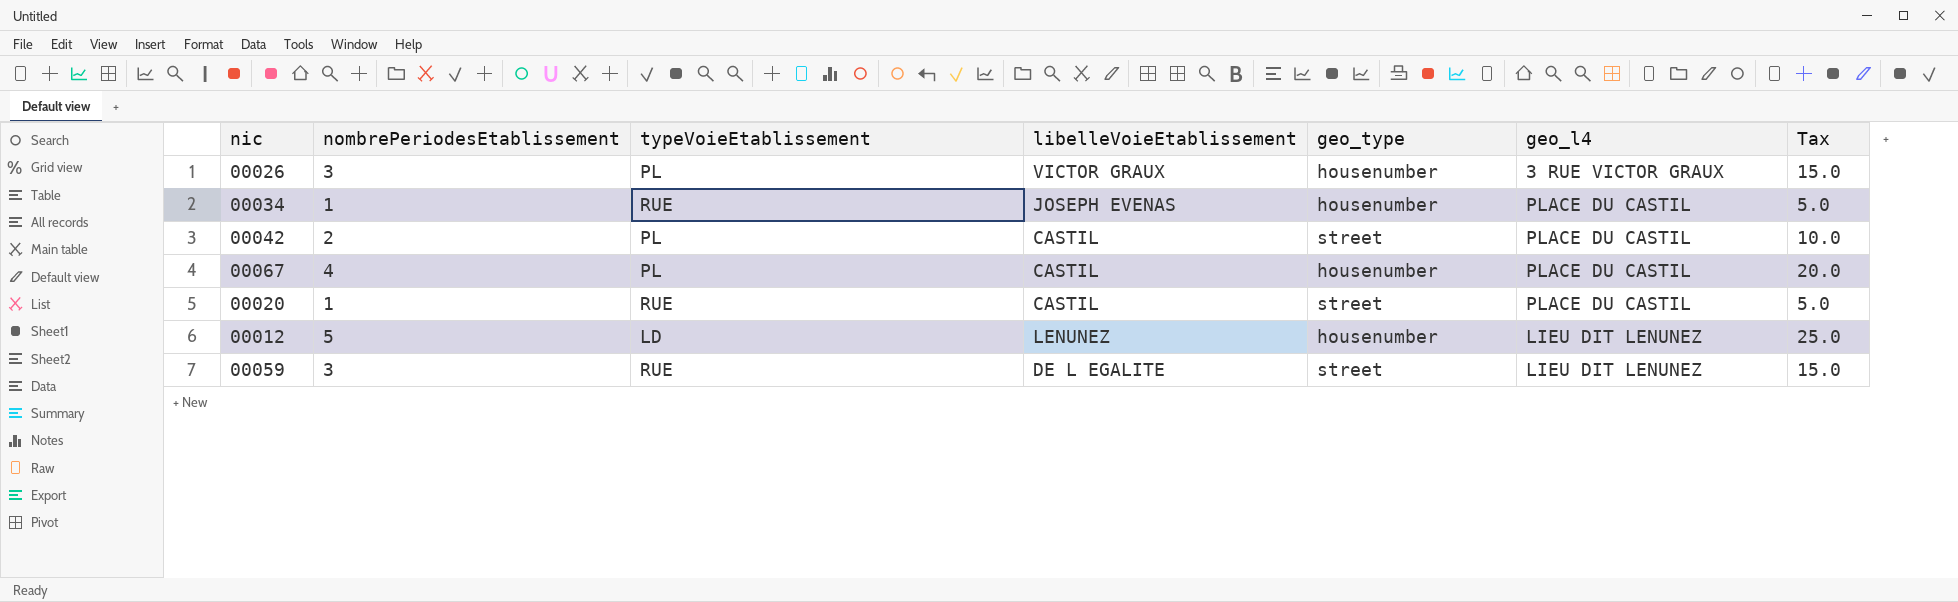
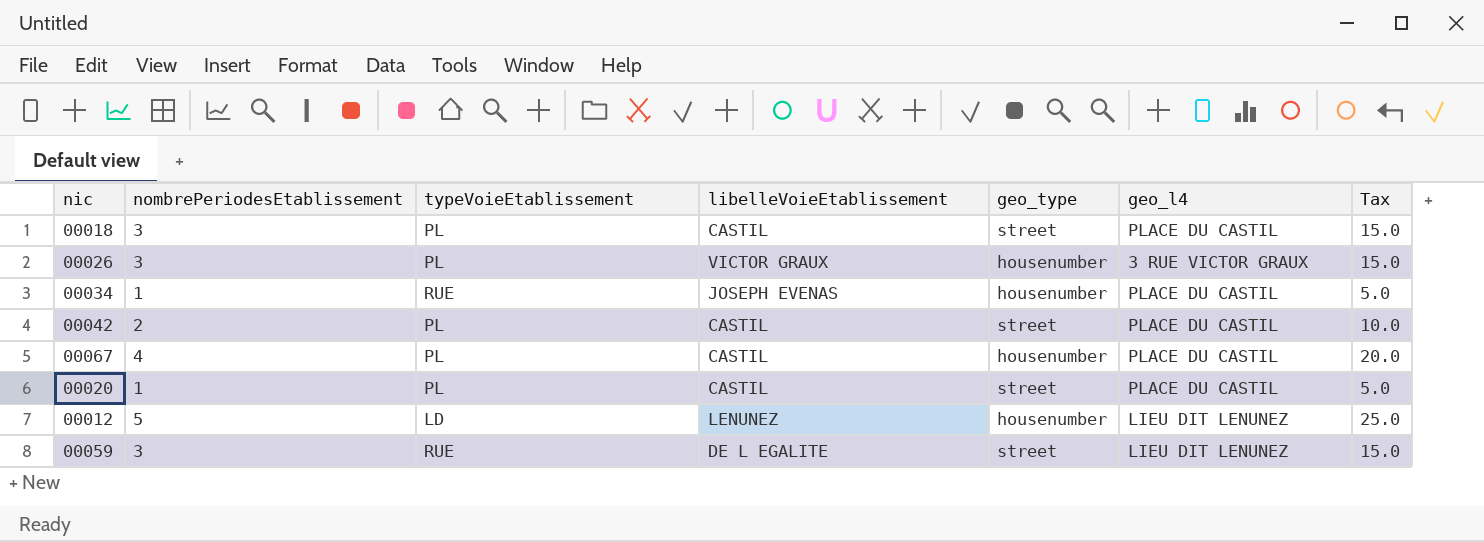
row 00018: none -> 3 | PL | CASTIL | street | PLACE DU CASTIL | 15.0
00020 | typeVoieEtablissement: RUE -> PL

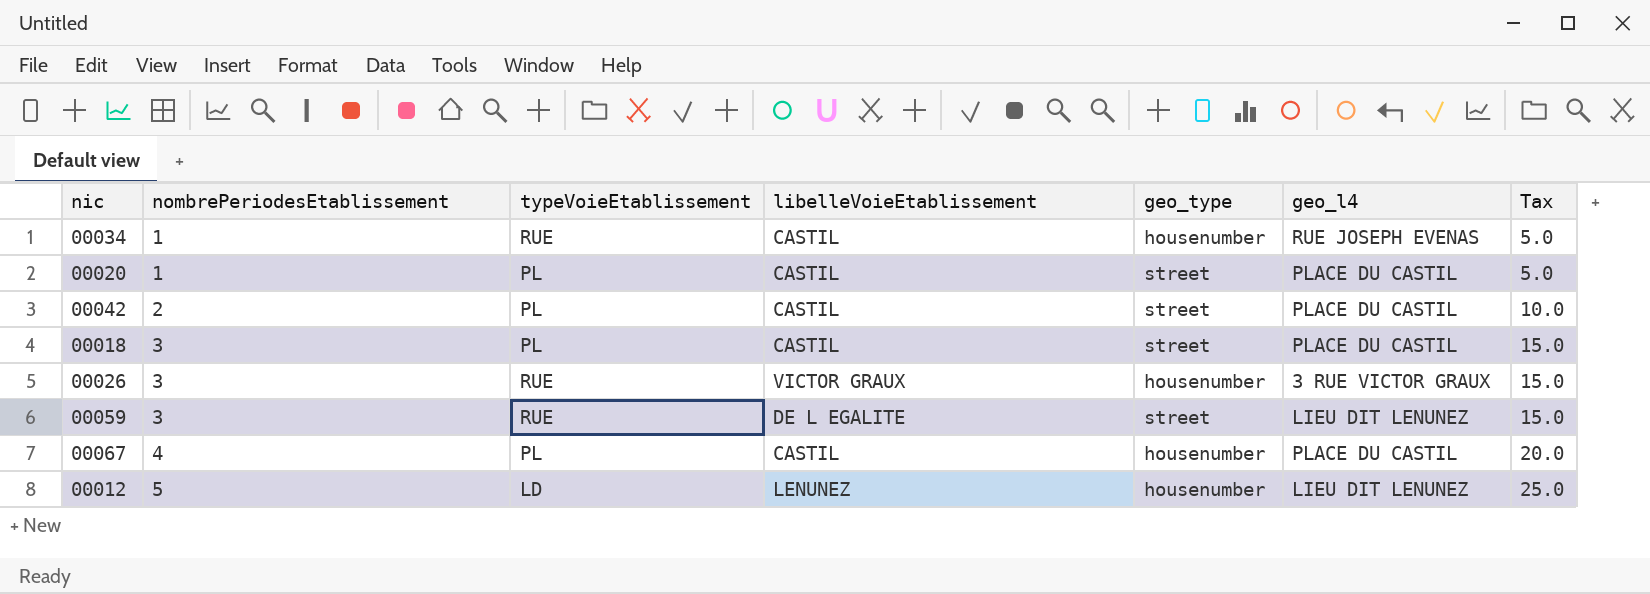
row order: none -> nombrePeriodesEtablissement ascending
00034 | libelleVoieEtablissement: JOSEPH EVENAS -> CASTIL
00034 | geo_l4: PLACE DU CASTIL -> RUE JOSEPH EVENAS
00026 | typeVoieEtablissement: PL -> RUE

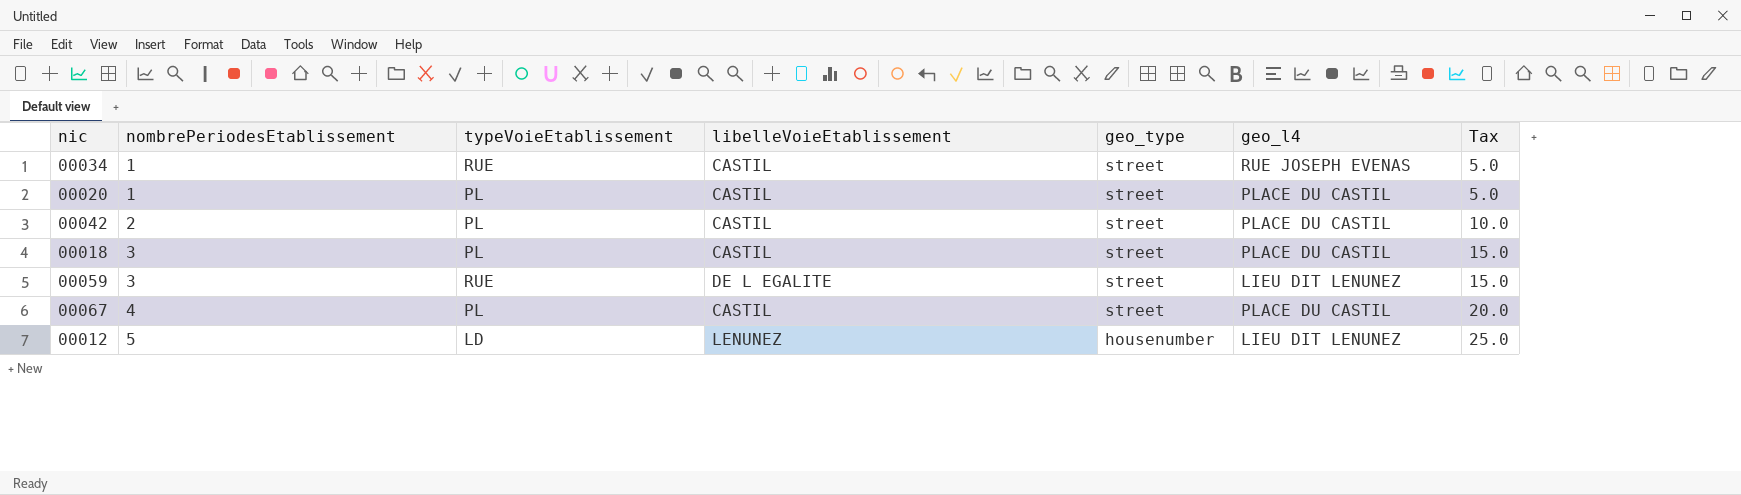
row 00026: 3 | RUE | VICTOR GRAUX | housenumber | 3 RUE VICTOR GRAUX | 15.0 -> none
00034 | geo_type: housenumber -> street
00067 | geo_type: housenumber -> street

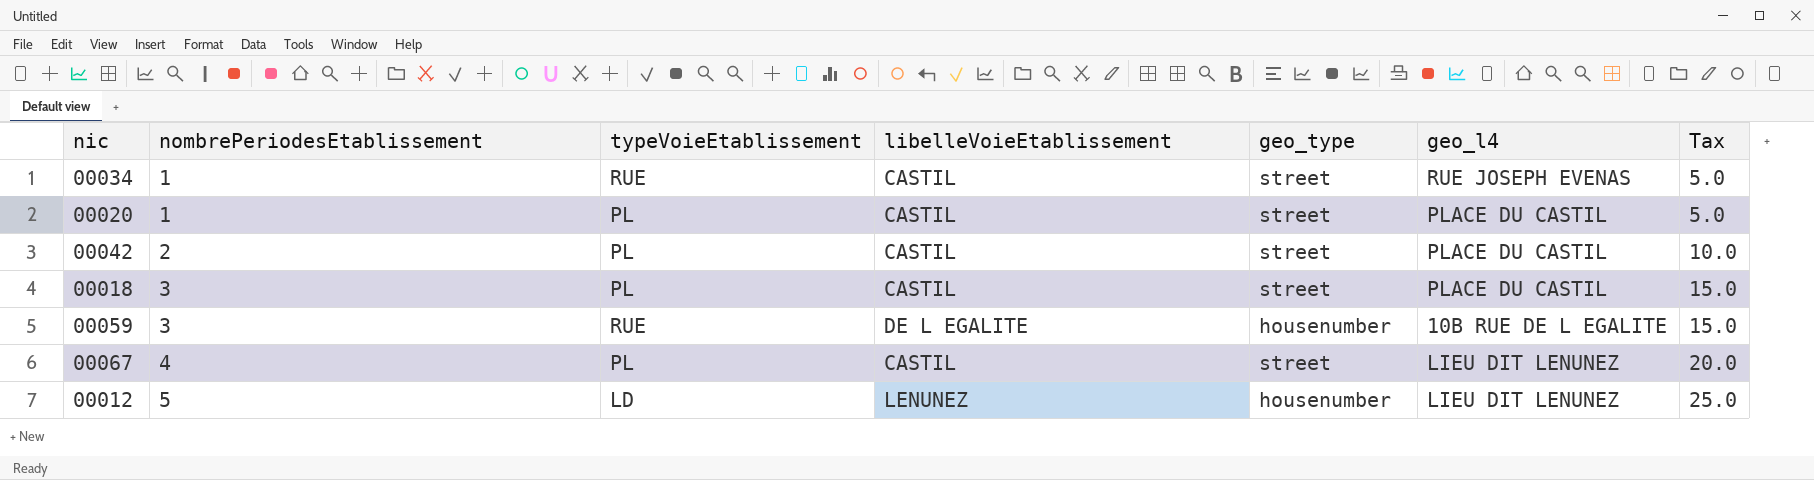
00059 | geo_type: street -> housenumber
00059 | geo_l4: LIEU DIT LENUNEZ -> 10B RUE DE L EGALITE
00067 | geo_l4: PLACE DU CASTIL -> LIEU DIT LENUNEZ

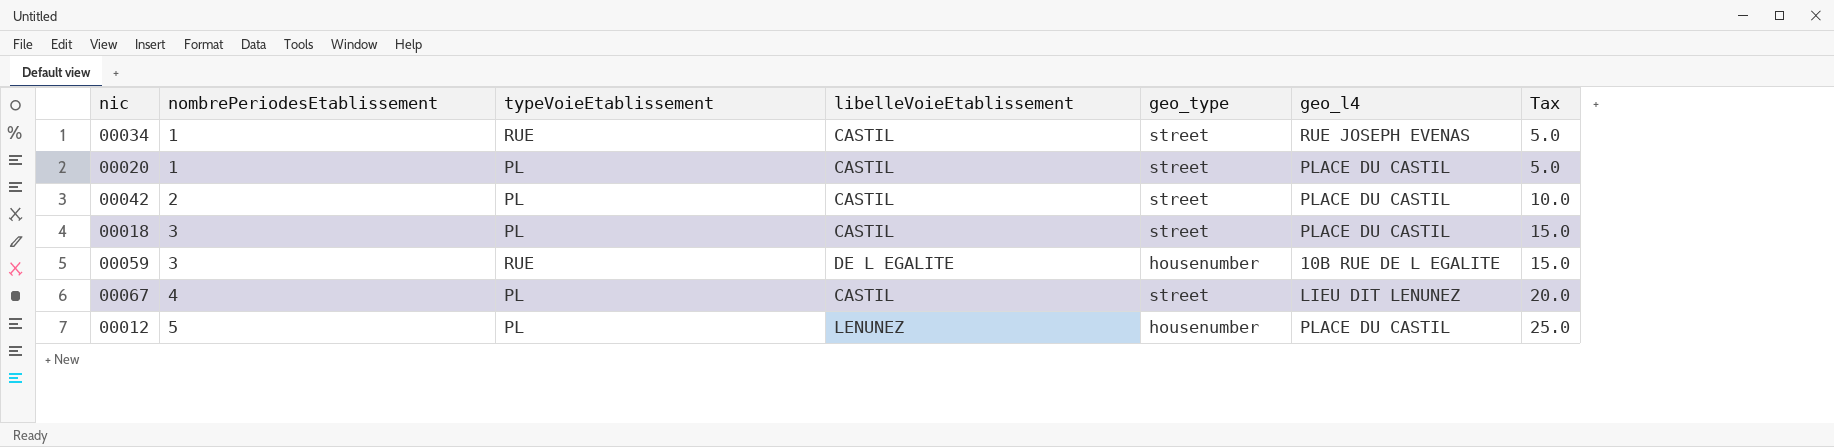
00012 | typeVoieEtablissement: LD -> PL
00012 | geo_l4: LIEU DIT LENUNEZ -> PLACE DU CASTIL

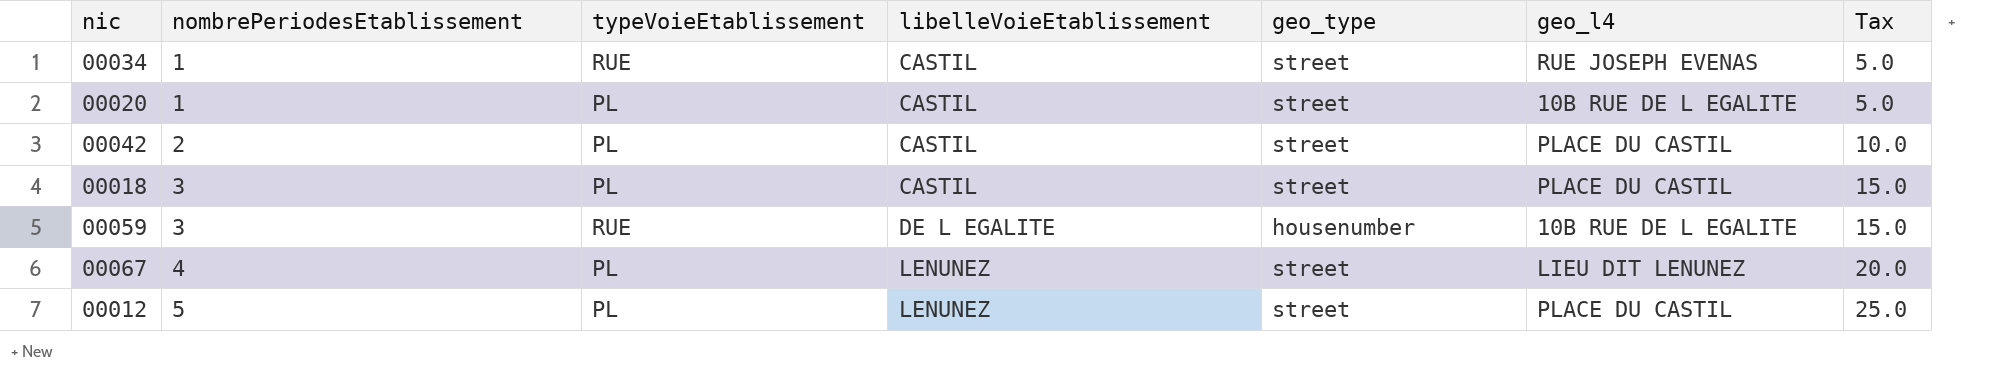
00020 | geo_l4: PLACE DU CASTIL -> 10B RUE DE L EGALITE
00067 | libelleVoieEtablissement: CASTIL -> LENUNEZ
00012 | geo_type: housenumber -> street

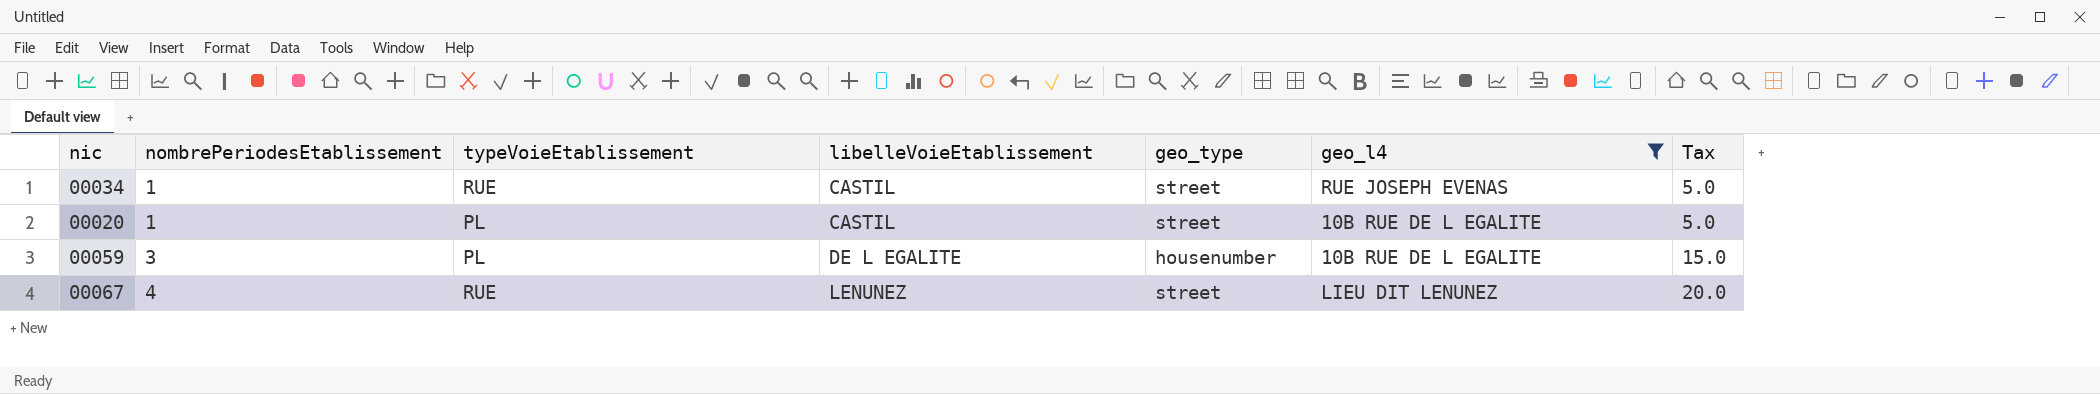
filter: none -> geo_l4 != PLACE DU CASTIL
00059 | typeVoieEtablissement: RUE -> PL
00067 | typeVoieEtablissement: PL -> RUE

